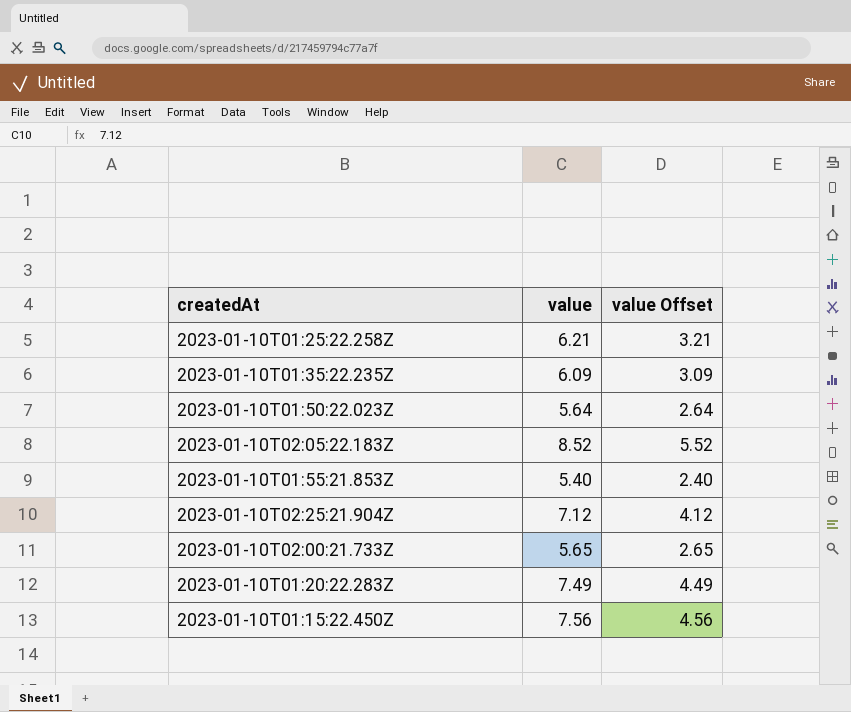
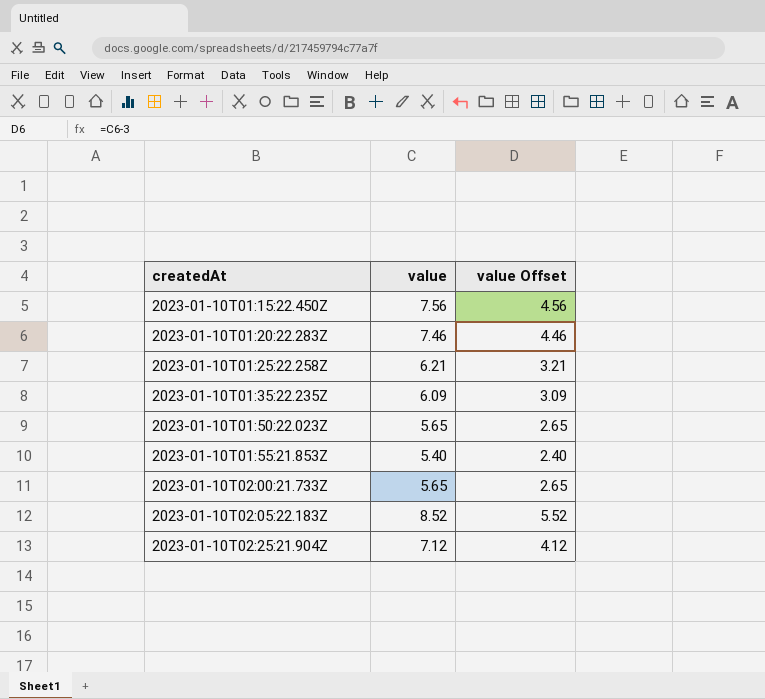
row order: none -> createdAt ascending
2023-01-10T01:20:22.283Z | value: 7.49 -> 7.46
2023-01-10T01:20:22.283Z | value Offset: 4.49 -> 4.46
2023-01-10T01:50:22.023Z | value: 5.64 -> 5.65
2023-01-10T01:50:22.023Z | value Offset: 2.64 -> 2.65

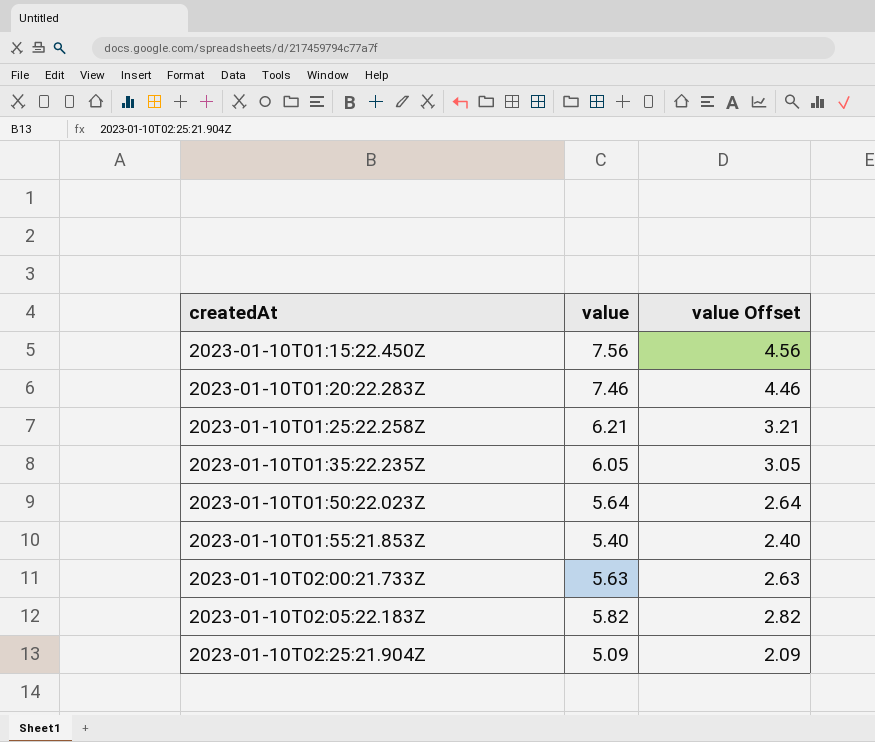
2023-01-10T01:35:22.235Z | value: 6.09 -> 6.05
2023-01-10T01:35:22.235Z | value Offset: 3.09 -> 3.05
2023-01-10T01:50:22.023Z | value: 5.65 -> 5.64
2023-01-10T01:50:22.023Z | value Offset: 2.65 -> 2.64
2023-01-10T02:00:21.733Z | value: 5.65 -> 5.63
2023-01-10T02:00:21.733Z | value Offset: 2.65 -> 2.63
2023-01-10T02:05:22.183Z | value: 8.52 -> 5.82
2023-01-10T02:05:22.183Z | value Offset: 5.52 -> 2.82
2023-01-10T02:25:21.904Z | value: 7.12 -> 5.09
2023-01-10T02:25:21.904Z | value Offset: 4.12 -> 2.09

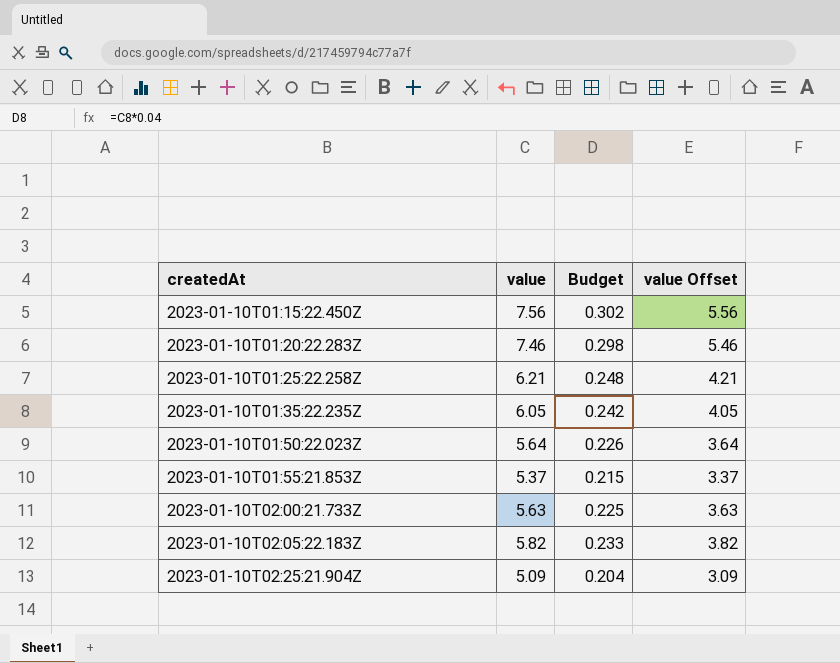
column Budget | formula: none -> [value] * 0.04
column value Offset | formula: [value] - 3 -> [value] - 2
2023-01-10T01:55:21.853Z | value: 5.40 -> 5.37

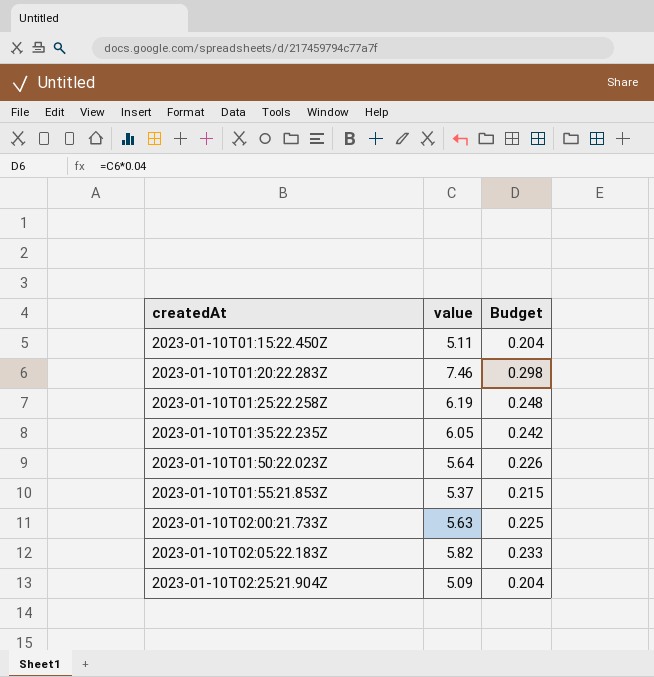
column value Offset | formula: [value] - 2 -> none
2023-01-10T01:15:22.450Z | value: 7.56 -> 5.11
2023-01-10T01:15:22.450Z | Budget: 0.302 -> 0.204
2023-01-10T01:25:22.258Z | value: 6.21 -> 6.19

